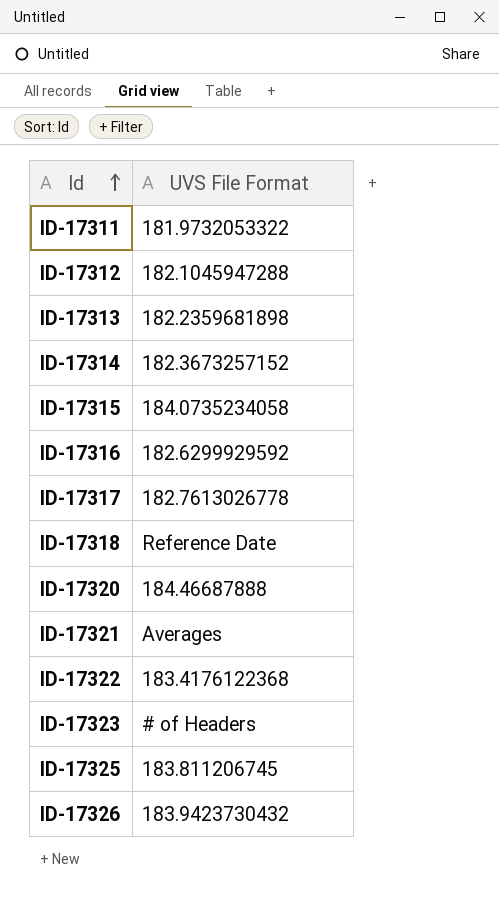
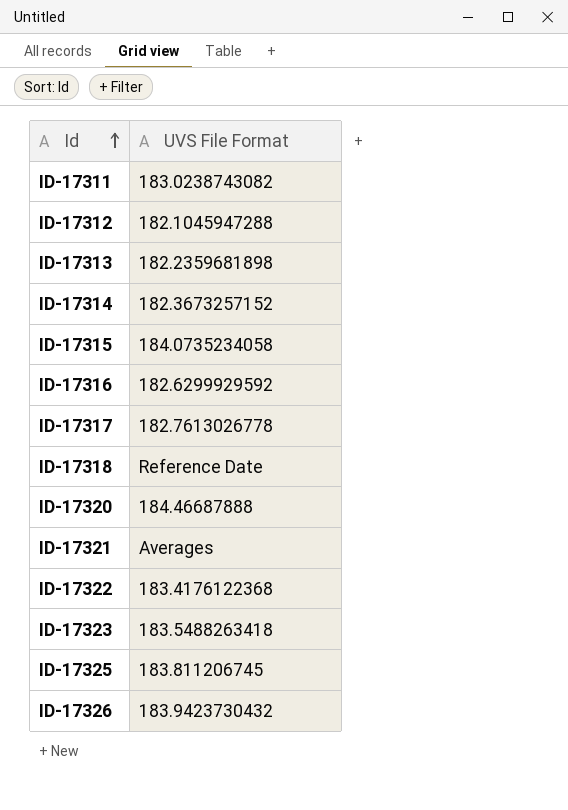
ID-17311 | UVS File Format: 181.9732053322 -> 183.0238743082
ID-17323 | UVS File Format: # of Headers -> 183.5488263418

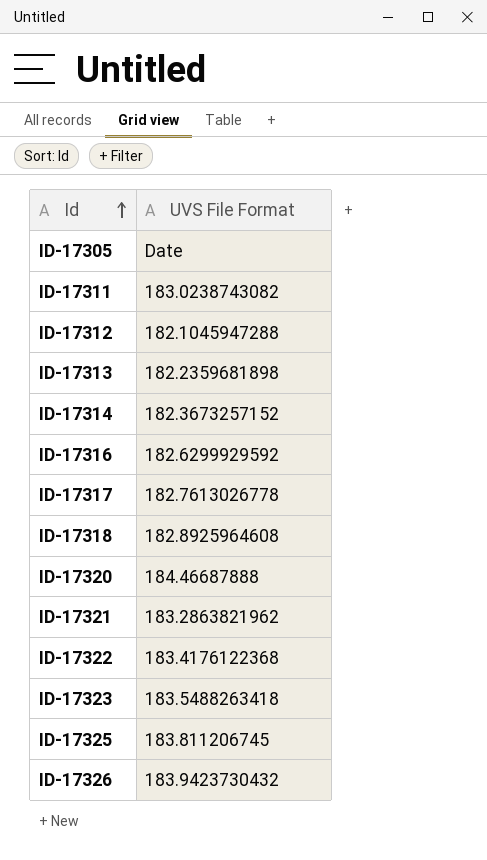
row ID-17315: 184.0735234058 -> none
row ID-17305: none -> Date
ID-17318 | UVS File Format: Reference Date -> 182.8925964608
ID-17321 | UVS File Format: Averages -> 183.2863821962

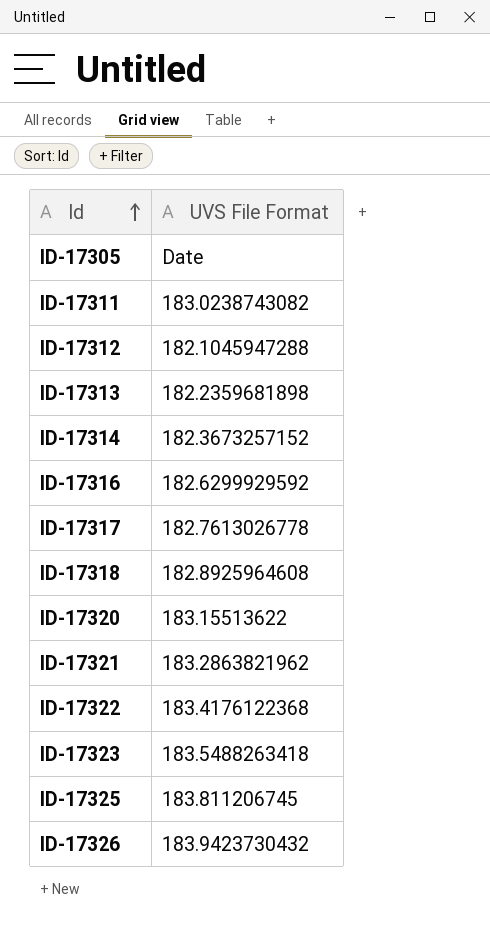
ID-17320 | UVS File Format: 184.46687888 -> 183.15513622

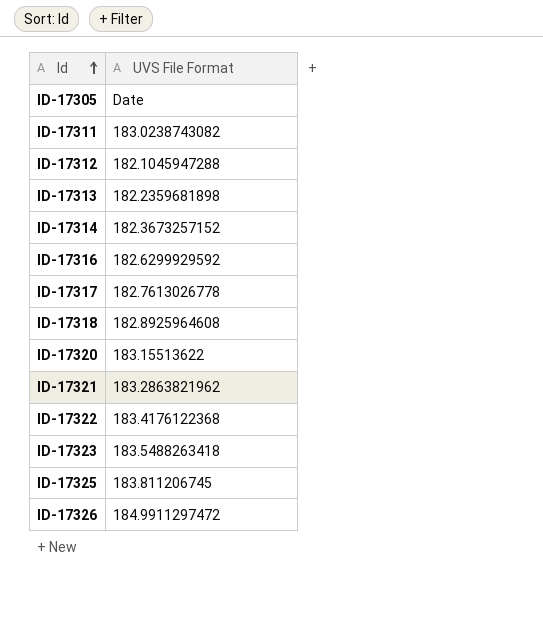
ID-17326 | UVS File Format: 183.9423730432 -> 184.9911297472

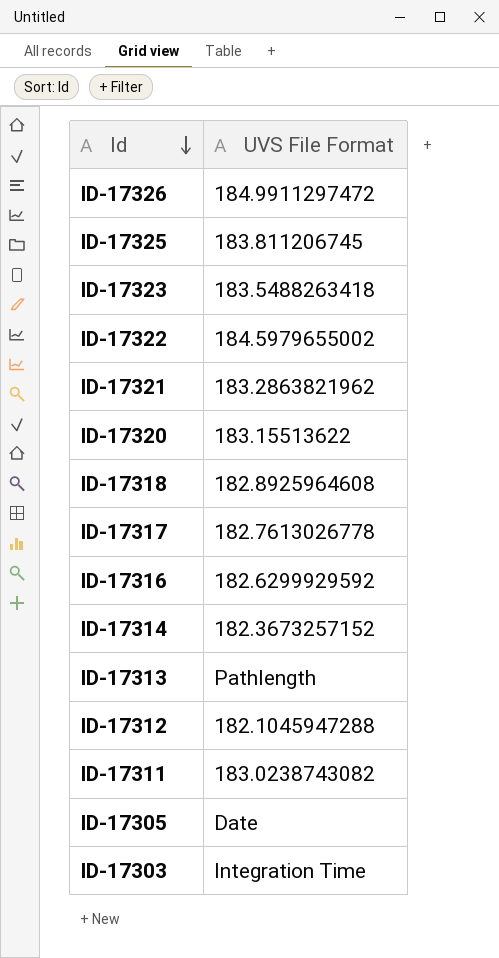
row order: Id ascending -> Id descending
ID-17322 | UVS File Format: 183.4176122368 -> 184.5979655002
ID-17313 | UVS File Format: 182.2359681898 -> Pathlength
row ID-17303: none -> Integration Time

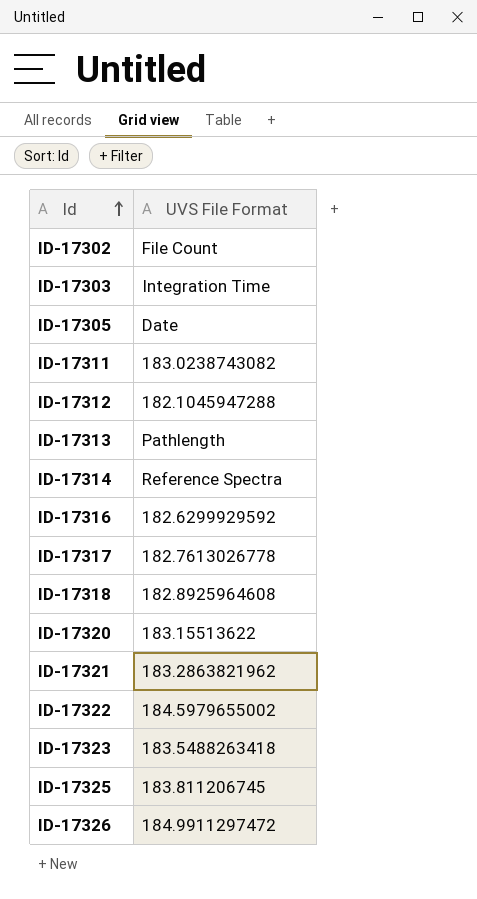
row order: Id descending -> Id ascending
row ID-17302: none -> File Count
ID-17314 | UVS File Format: 182.3673257152 -> Reference Spectra

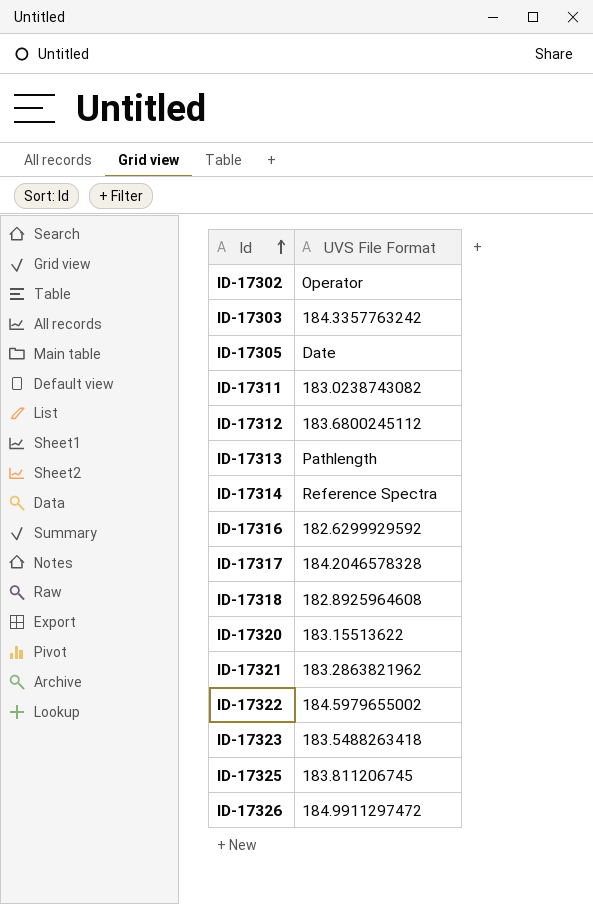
ID-17302 | UVS File Format: File Count -> Operator
ID-17303 | UVS File Format: Integration Time -> 184.3357763242
ID-17312 | UVS File Format: 182.1045947288 -> 183.6800245112
ID-17317 | UVS File Format: 182.7613026778 -> 184.2046578328

